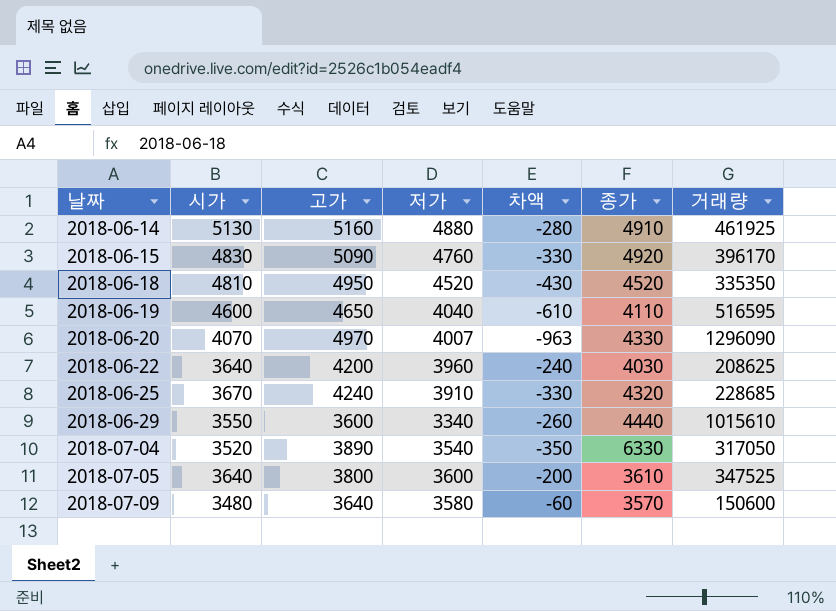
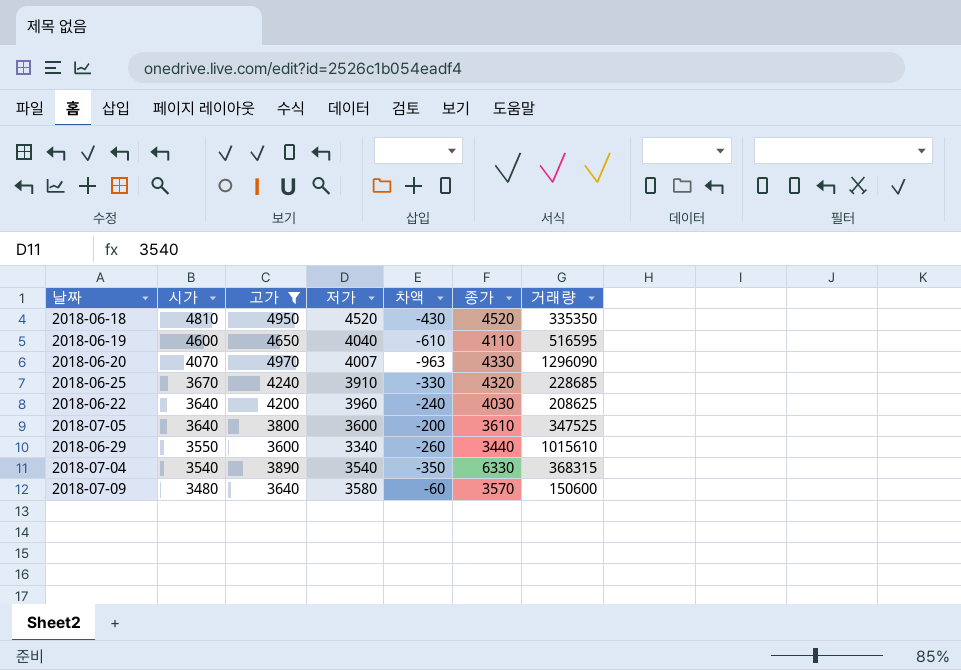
filter: none -> 고가 <= 4970
row order: 날짜 ascending -> 시가 descending
2018-06-29 | 종가: 4440 -> 3440
2018-07-04 | 시가: 3520 -> 3540
2018-07-04 | 거래량: 317050 -> 368315

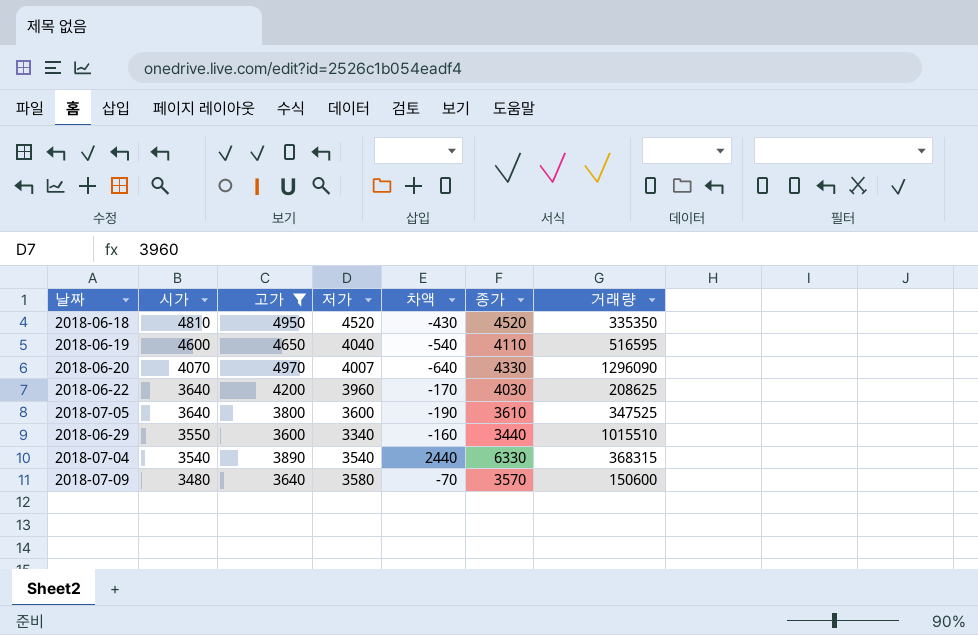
column 차액 | formula: [저가] - [고가] -> [종가] - [고가]
row 2018-06-25: 3670 | 4240 | 3910 | -330 | 4320 | 228685 -> none
2018-06-29 | 거래량: 1015610 -> 1015510

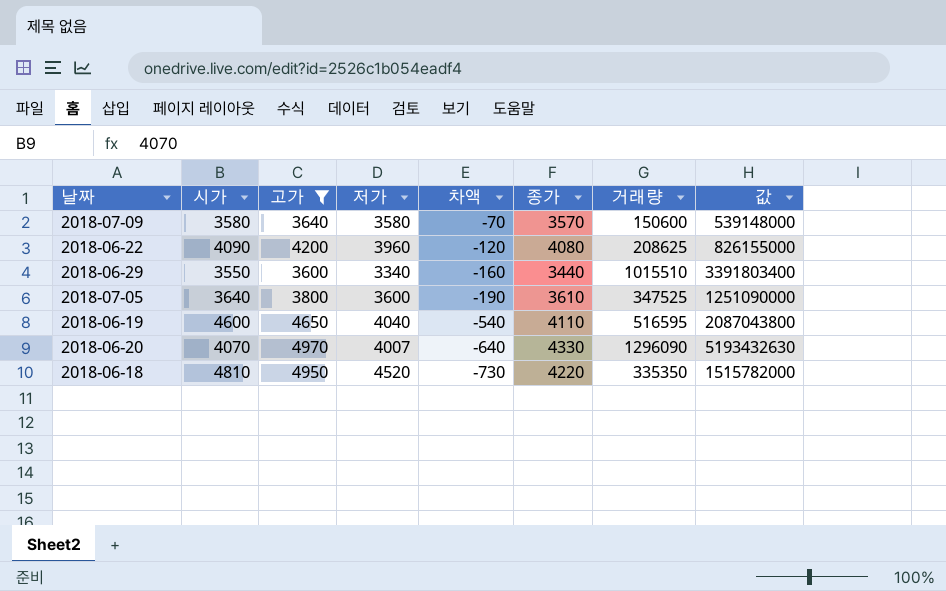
row order: 시가 descending -> 차액 descending
column 값 | formula: none -> [저가] * [거래량]
row 2018-07-04: 3540 | 3890 | 3540 | 2440 | 6330 | 368315 -> none
2018-07-09 | 시가: 3480 -> 3580
2018-06-22 | 시가: 3640 -> 4090
2018-06-22 | 차액: -170 -> -120
2018-06-22 | 종가: 4030 -> 4080
2018-06-18 | 차액: -430 -> -730
2018-06-18 | 종가: 4520 -> 4220

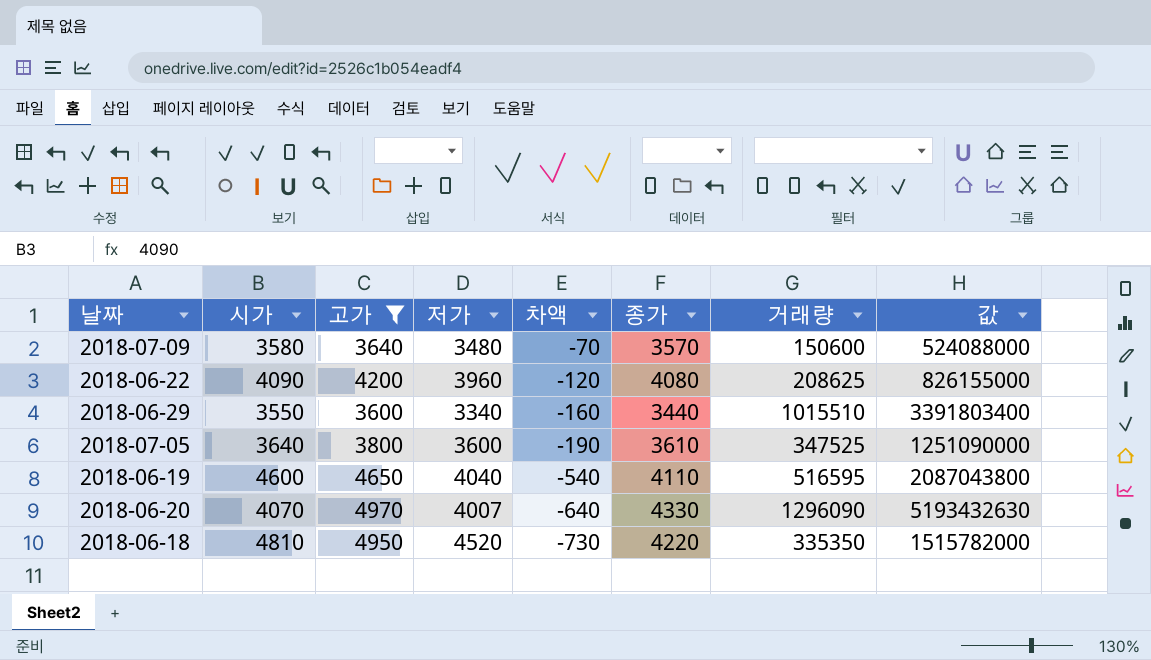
2018-07-09 | 저가: 3580 -> 3480
2018-07-09 | 값: 539148000 -> 524088000

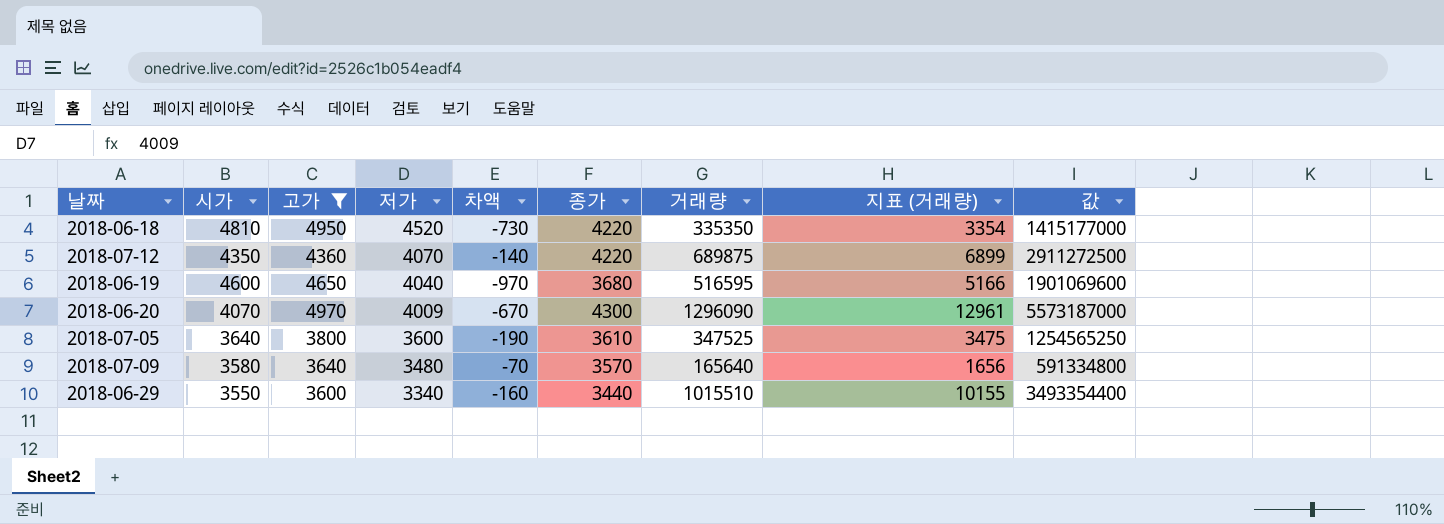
row order: 차액 descending -> 저가 descending
column 지표 (거래량) | formula: none -> [거래량] * 0.01
column 값 | formula: [저가] * [거래량] -> [종가] * [거래량]
row 2018-06-22: 4090 | 4200 | 3960 | -120 | 4080 | 208625 | 826155000 -> none
row 2018-07-12: none -> 4350 | 4360 | 4070 | -140 | 4220 | 689875 | 6899 | 2911272500
2018-06-19 | 차액: -540 -> -970
2018-06-19 | 종가: 4110 -> 3680
2018-06-20 | 저가: 4007 -> 4009
2018-06-20 | 차액: -640 -> -670
2018-06-20 | 종가: 4330 -> 4300
2018-07-09 | 거래량: 150600 -> 165640

